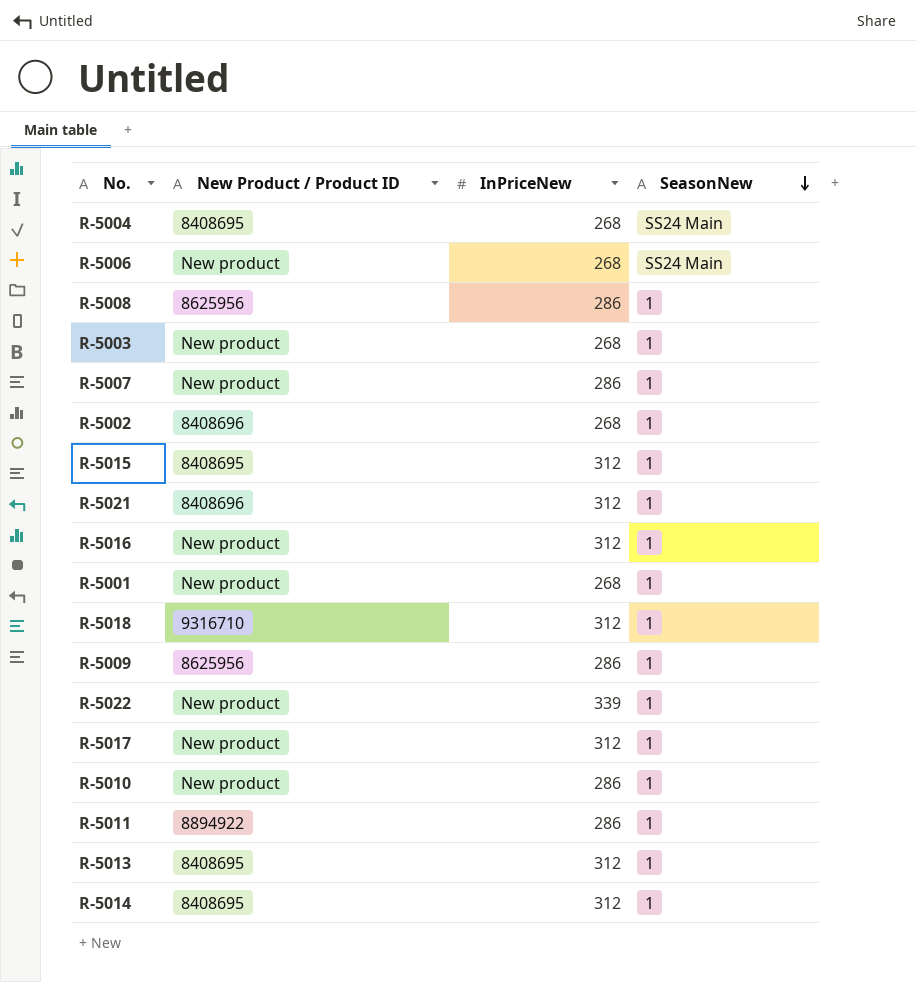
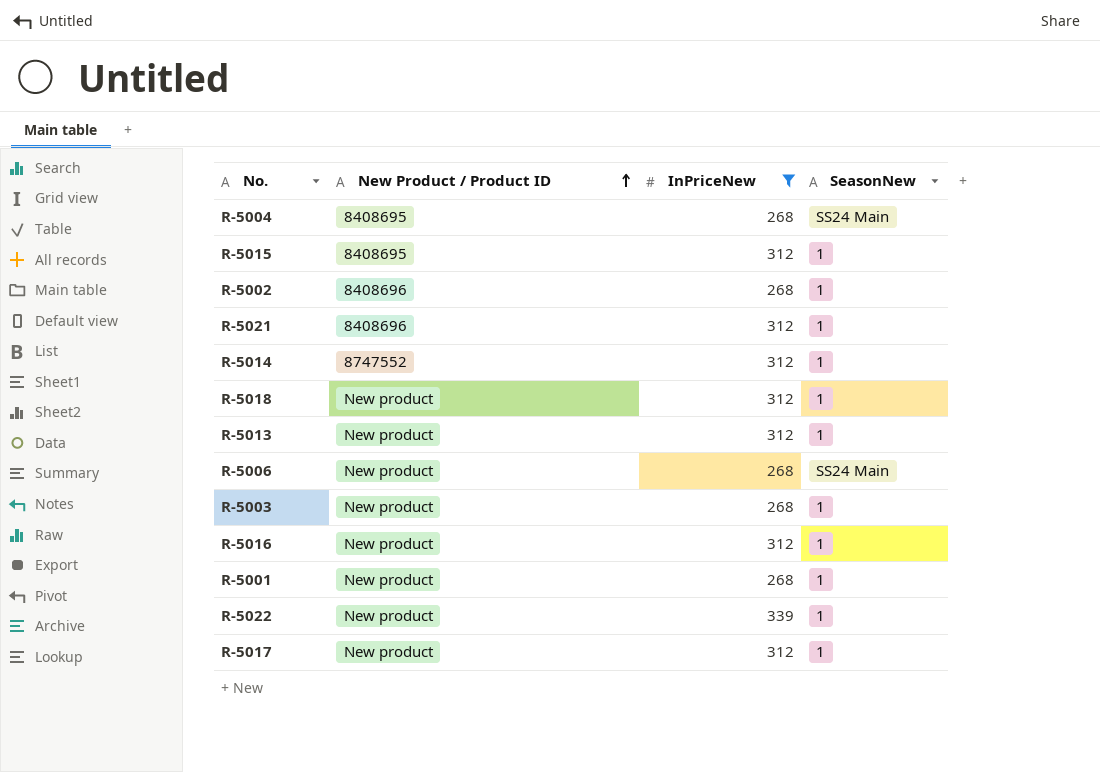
filter: none -> InPriceNew != 286
row order: SeasonNew descending -> New Product / Product ID ascending
R-5014 | New Product / Product ID: 8408695 -> 8747552
R-5018 | New Product / Product ID: 9316710 -> New product
R-5013 | New Product / Product ID: 8408695 -> New product

